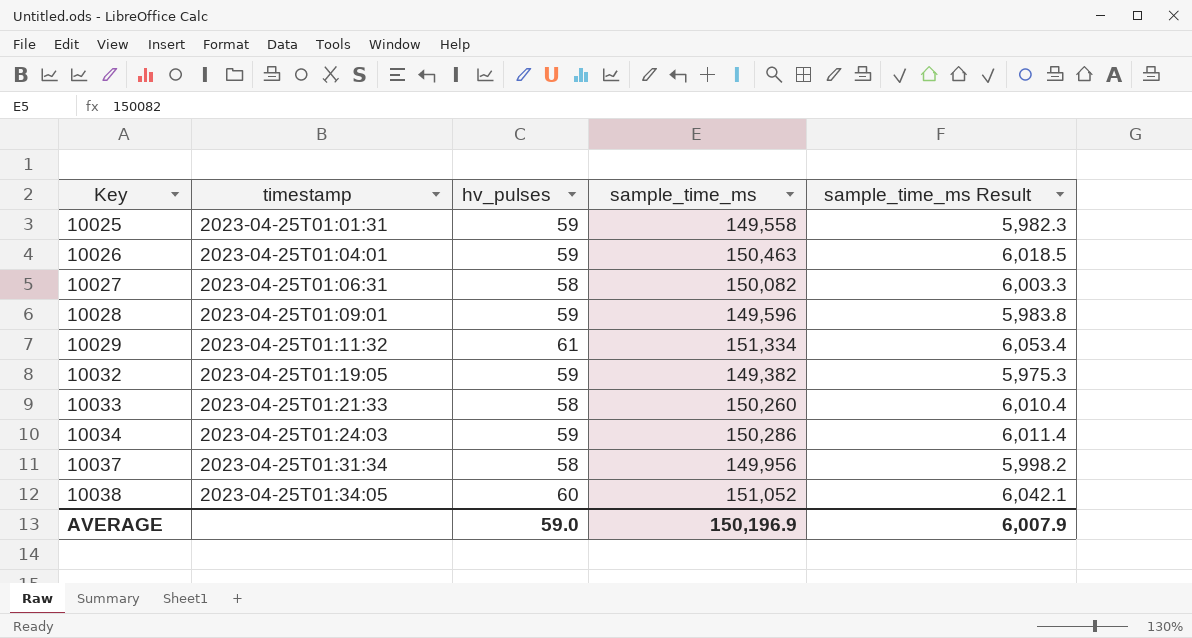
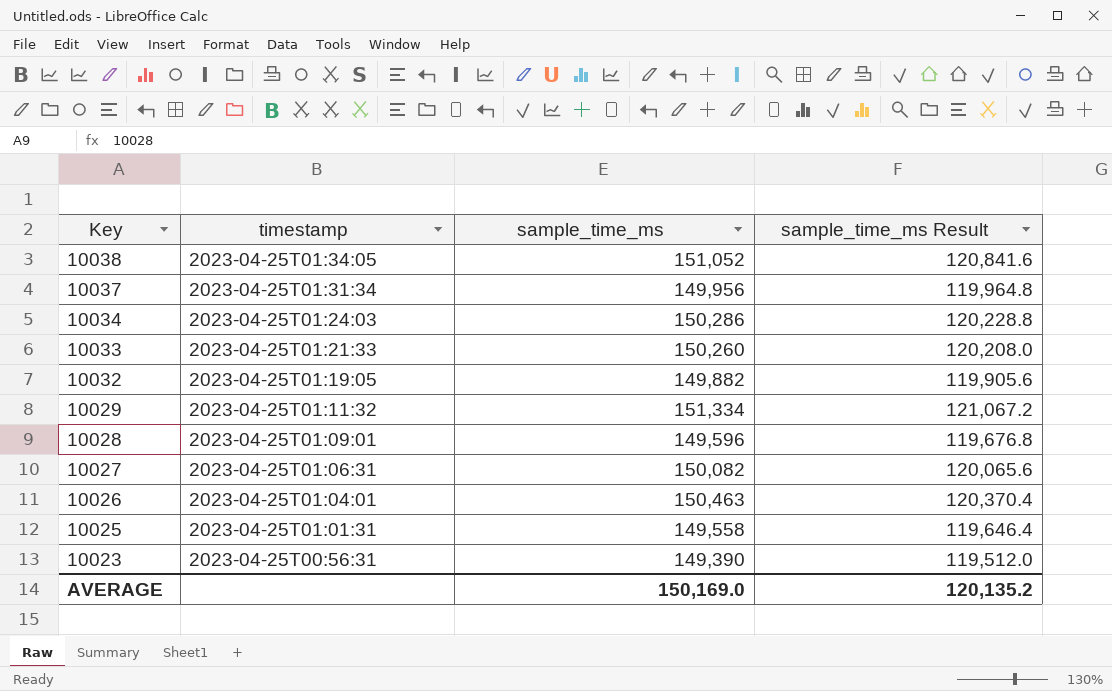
row order: Key ascending -> Key descending
column hv_pulses | position: 3 -> none
column sample_time_ms Result | formula: [sample_time_ms] * 0.04 -> [sample_time_ms] * 0.8
10032 | sample_time_ms: 149,382 -> 149,882
row 10023: none -> 2023-04-25T00:56:31 | 149,390 | 119,512.0
AVERAGE | sample_time_ms: 150,196.9 -> 150,169.0
AVERAGE | sample_time_ms Result: 6,007.9 -> 120,135.2

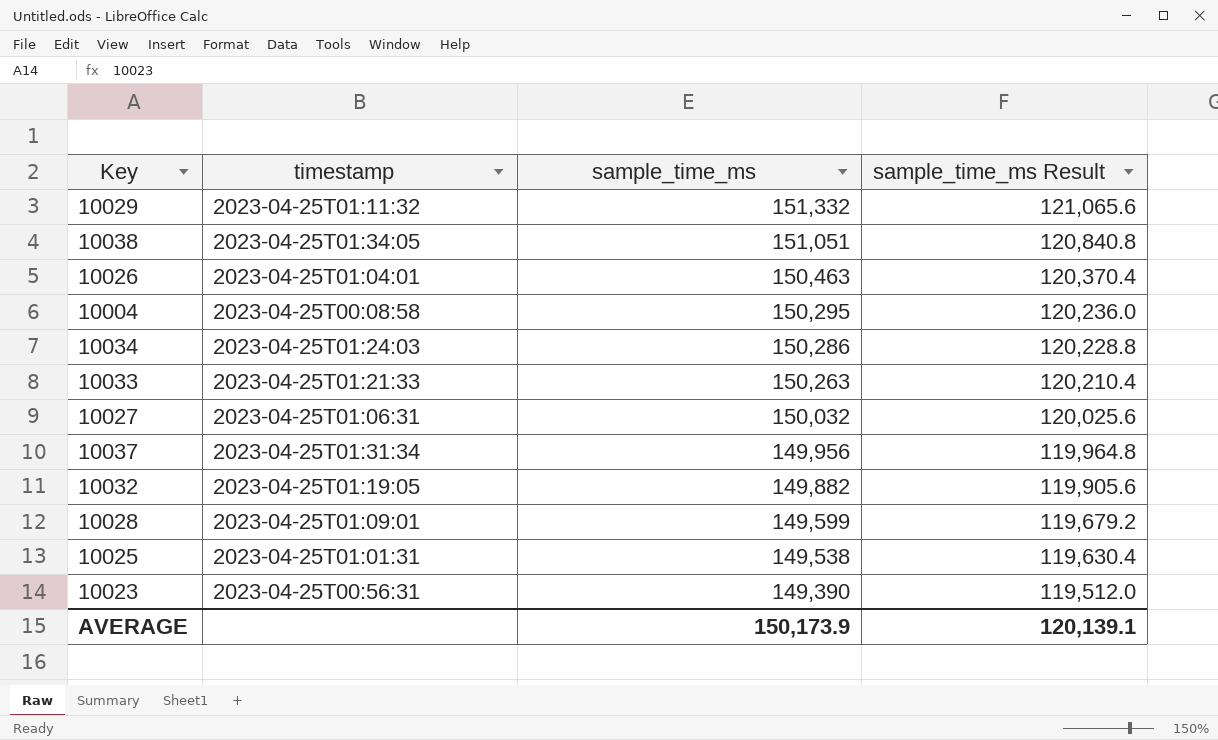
row order: Key descending -> sample_time_ms descending
10029 | sample_time_ms: 151,334 -> 151,332
10029 | sample_time_ms Result: 121,067.2 -> 121,065.6
10038 | sample_time_ms: 151,052 -> 151,051
10038 | sample_time_ms Result: 120,841.6 -> 120,840.8
row 10004: none -> 2023-04-25T00:08:58 | 150,295 | 120,236.0
10033 | sample_time_ms: 150,260 -> 150,263
10033 | sample_time_ms Result: 120,208.0 -> 120,210.4
10027 | sample_time_ms: 150,082 -> 150,032
10027 | sample_time_ms Result: 120,065.6 -> 120,025.6
10028 | sample_time_ms: 149,596 -> 149,599
10028 | sample_time_ms Result: 119,676.8 -> 119,679.2
10025 | sample_time_ms: 149,558 -> 149,538
10025 | sample_time_ms Result: 119,646.4 -> 119,630.4
AVERAGE | sample_time_ms: 150,169.0 -> 150,173.9
AVERAGE | sample_time_ms Result: 120,135.2 -> 120,139.1

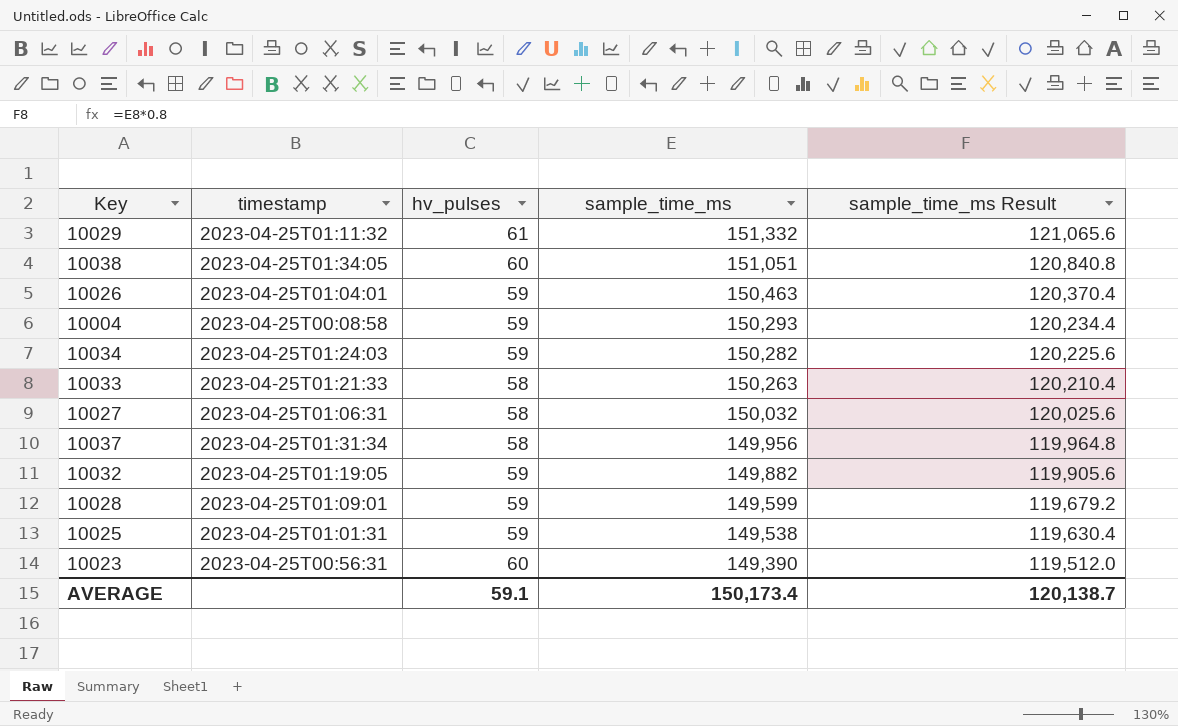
column hv_pulses | position: none -> 3
10004 | sample_time_ms: 150,295 -> 150,293
10004 | sample_time_ms Result: 120,236.0 -> 120,234.4
10034 | sample_time_ms: 150,286 -> 150,282
10034 | sample_time_ms Result: 120,228.8 -> 120,225.6
AVERAGE | sample_time_ms: 150,173.9 -> 150,173.4
AVERAGE | sample_time_ms Result: 120,139.1 -> 120,138.7

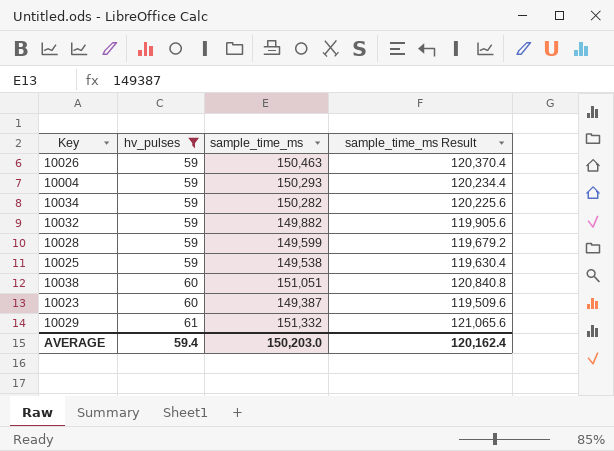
filter: none -> hv_pulses != 58
row order: sample_time_ms descending -> hv_pulses ascending
column timestamp | position: 2 -> none
10023 | sample_time_ms: 149,390 -> 149,387
10023 | sample_time_ms Result: 119,512.0 -> 119,509.6
AVERAGE | hv_pulses: 59.1 -> 59.4
AVERAGE | sample_time_ms: 150,173.4 -> 150,203.0
AVERAGE | sample_time_ms Result: 120,138.7 -> 120,162.4

